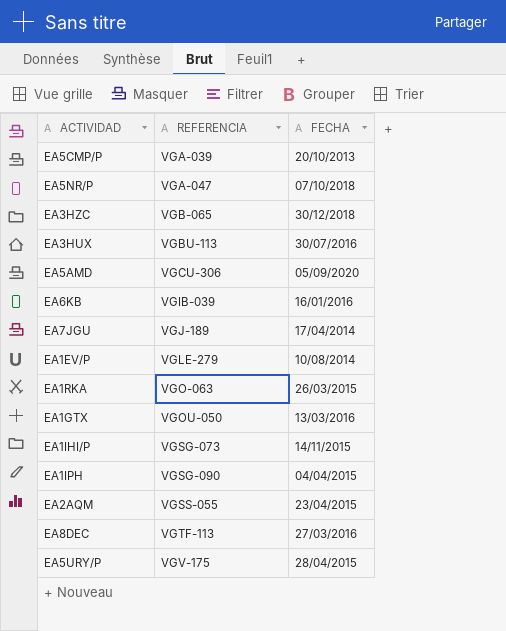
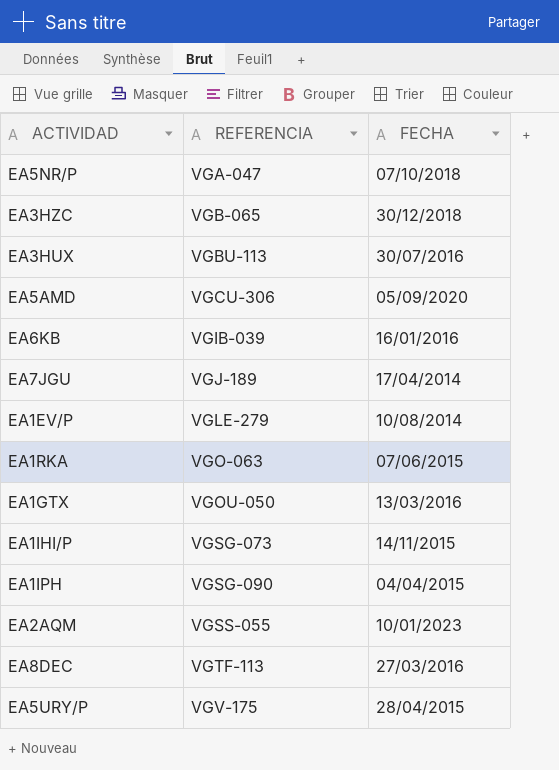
row EA5CMP/P: VGA-039 | 20/10/2013 -> none
EA1RKA | FECHA: 26/03/2015 -> 07/06/2015
EA2AQM | FECHA: 23/04/2015 -> 10/01/2023

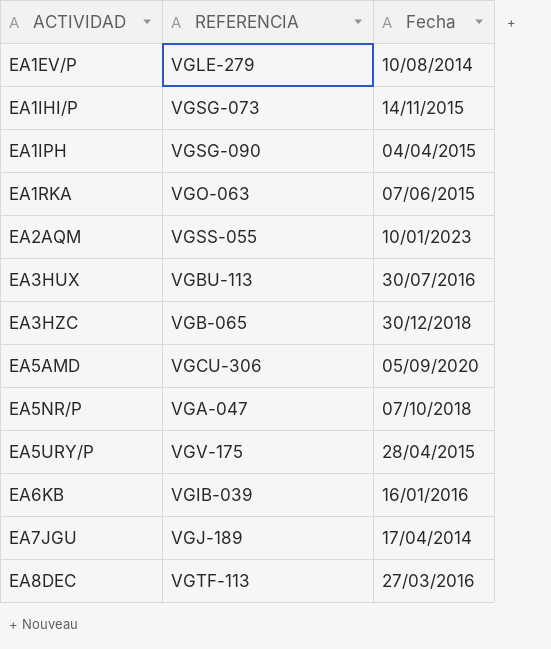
row order: REFERENCIA ascending -> ACTIVIDAD ascending
column name: FECHA -> Fecha
row EA1GTX: VGOU-050 | 13/03/2016 -> none

